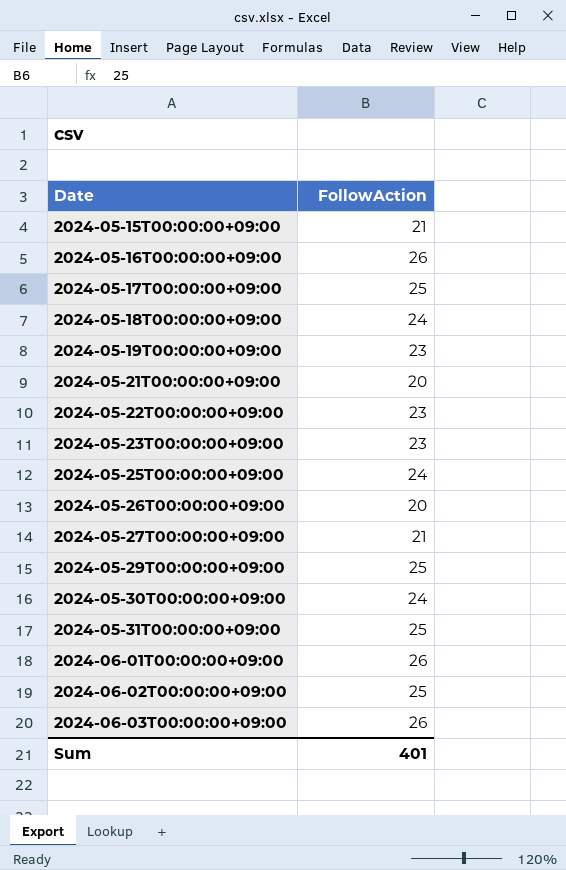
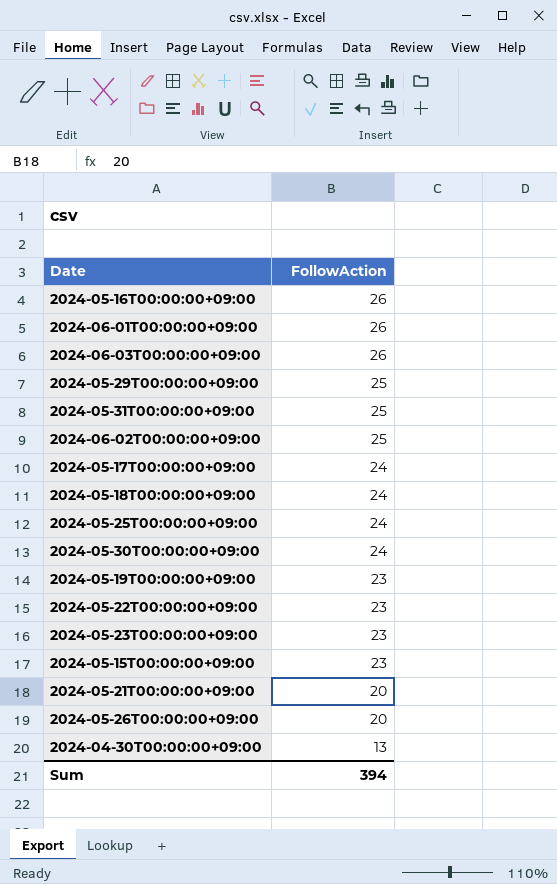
row order: Date ascending -> FollowAction descending
row 2024-05-27T00:00:00+09:00: 21 -> none
2024-05-17T00:00:00+09:00 | FollowAction: 25 -> 24
2024-05-15T00:00:00+09:00 | FollowAction: 21 -> 23
row 2024-04-30T00:00:00+09:00: none -> 13
Sum | FollowAction: 401 -> 394

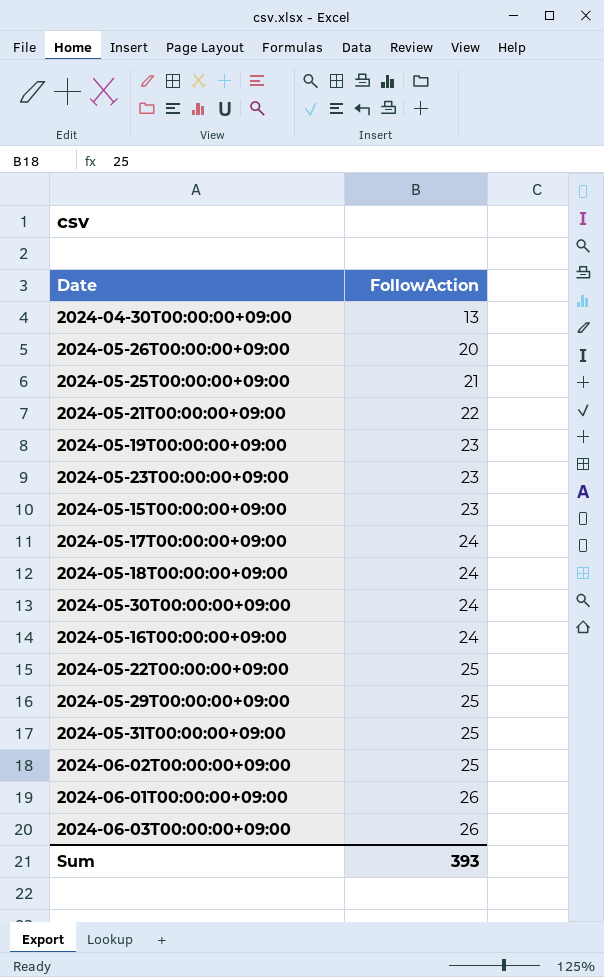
row order: FollowAction descending -> FollowAction ascending
2024-05-25T00:00:00+09:00 | FollowAction: 24 -> 21
2024-05-21T00:00:00+09:00 | FollowAction: 20 -> 22
2024-05-16T00:00:00+09:00 | FollowAction: 26 -> 24
2024-05-22T00:00:00+09:00 | FollowAction: 23 -> 25
Sum | FollowAction: 394 -> 393

